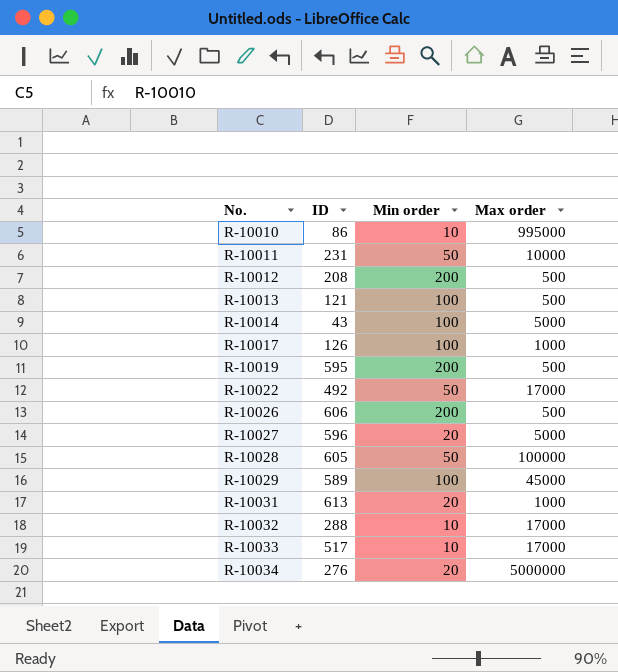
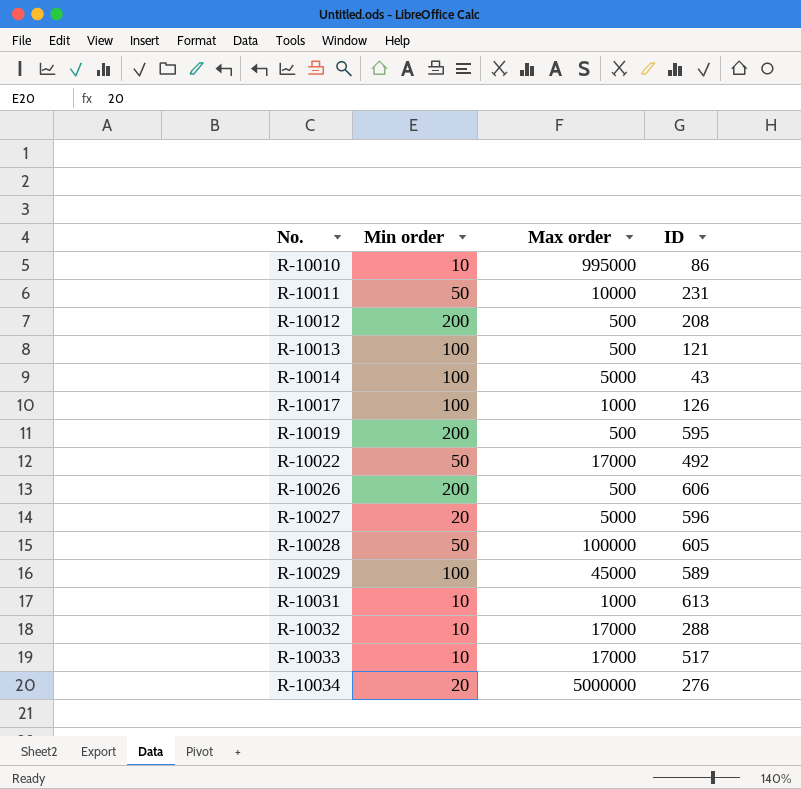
column ID | position: 2 -> 4
R-10031 | Min order: 20 -> 10

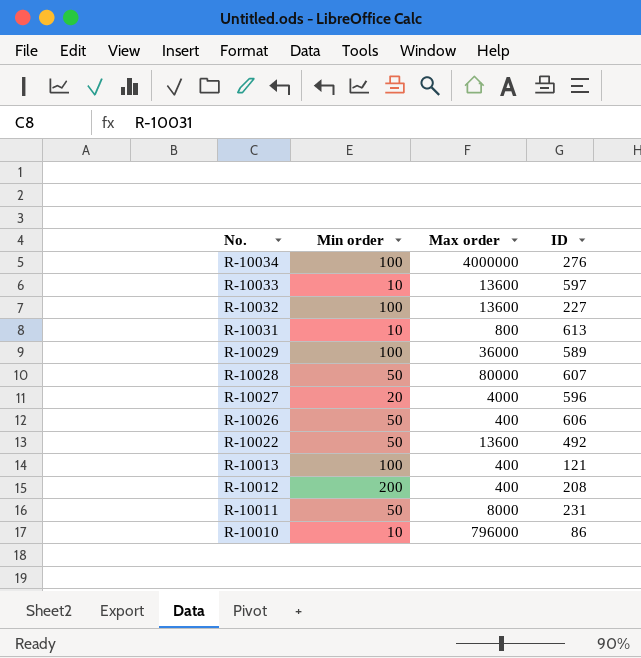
row order: No. ascending -> No. descending
row R-10014: 100 | 5000 | 43 -> none
row R-10017: 100 | 1000 | 126 -> none
row R-10019: 200 | 500 | 595 -> none
R-10034 | Min order: 20 -> 100
R-10034 | Max order: 5000000 -> 4000000
R-10033 | Max order: 17000 -> 13600
R-10033 | ID: 517 -> 597
R-10032 | Min order: 10 -> 100
R-10032 | Max order: 17000 -> 13600
R-10032 | ID: 288 -> 227
R-10031 | Max order: 1000 -> 800
R-10029 | Max order: 45000 -> 36000
R-10028 | Max order: 100000 -> 80000
R-10028 | ID: 605 -> 607
R-10027 | Max order: 5000 -> 4000
R-10026 | Min order: 200 -> 50
R-10026 | Max order: 500 -> 400
R-10022 | Max order: 17000 -> 13600
R-10013 | Max order: 500 -> 400
R-10012 | Max order: 500 -> 400
R-10011 | Max order: 10000 -> 8000
R-10010 | Max order: 995000 -> 796000

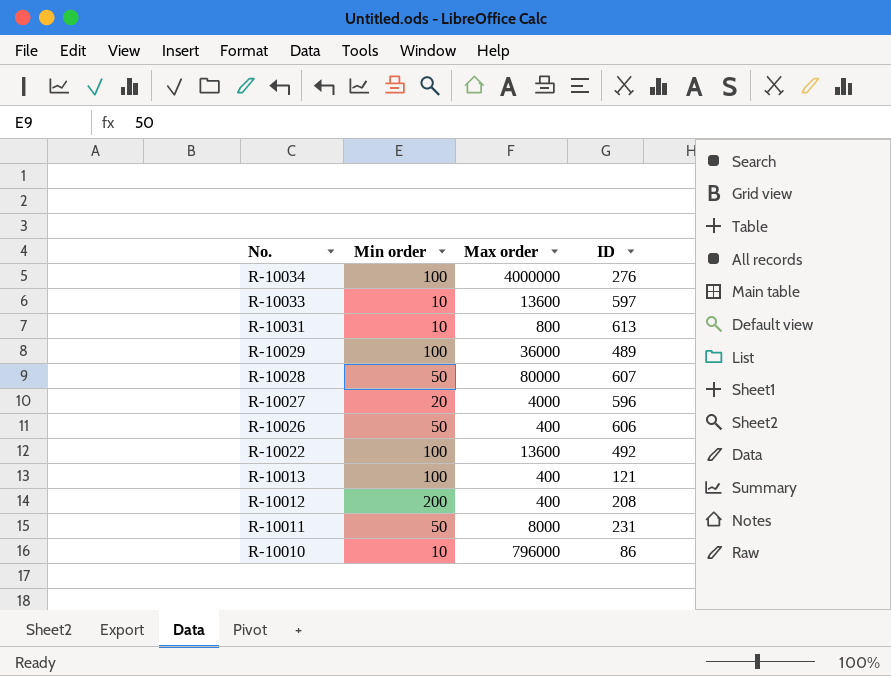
row R-10032: 100 | 13600 | 227 -> none
R-10029 | ID: 589 -> 489
R-10022 | Min order: 50 -> 100

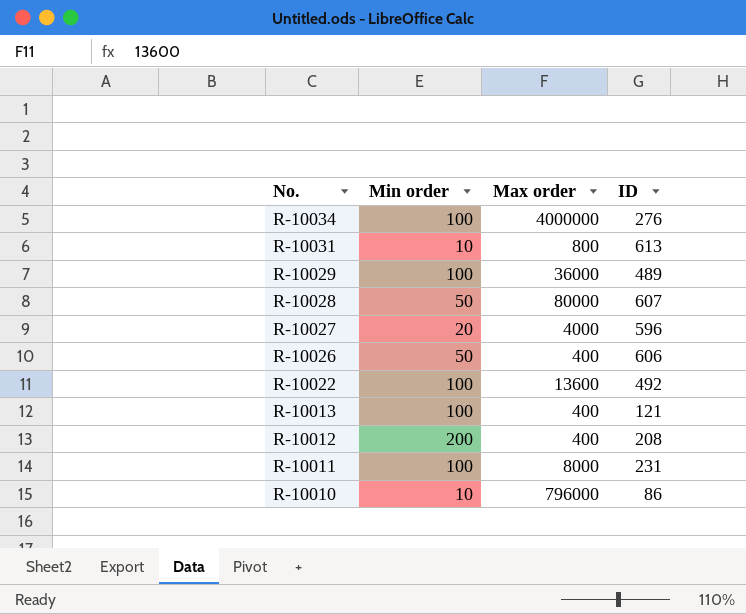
row R-10033: 10 | 13600 | 597 -> none
R-10011 | Min order: 50 -> 100

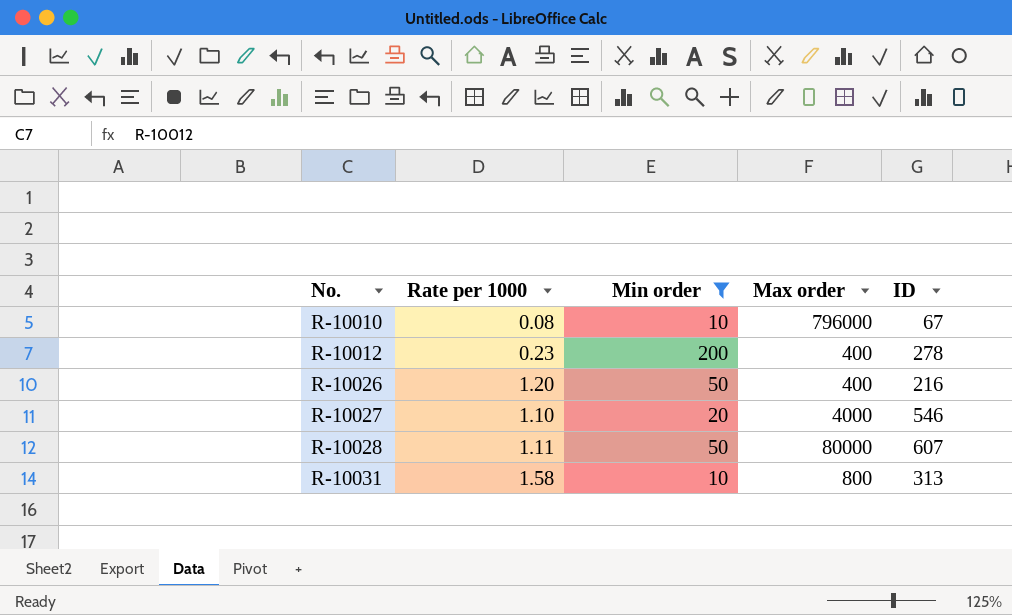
filter: none -> Min order != 100
row order: No. descending -> No. ascending
column Rate per 1000 | position: none -> 2
R-10010 | ID: 86 -> 67
R-10012 | ID: 208 -> 278
R-10026 | ID: 606 -> 216
R-10027 | ID: 596 -> 546
R-10031 | ID: 613 -> 313

